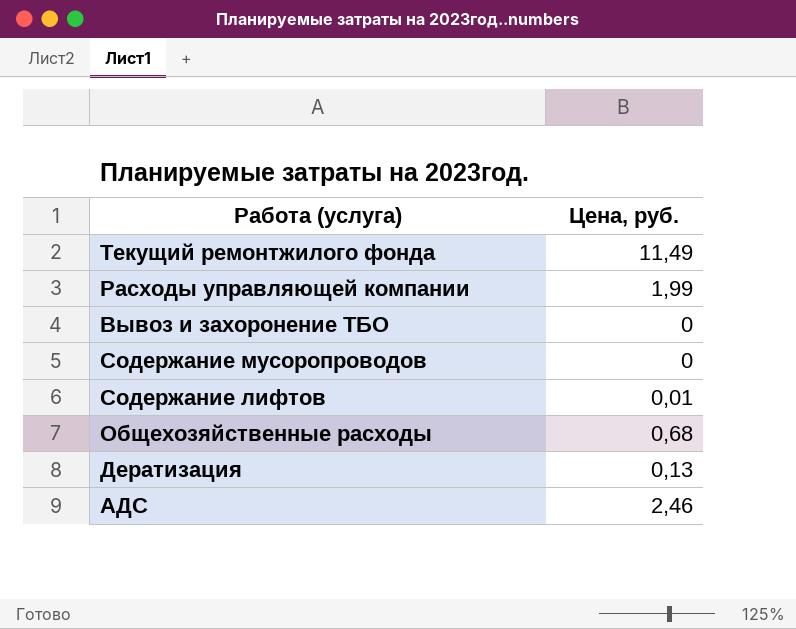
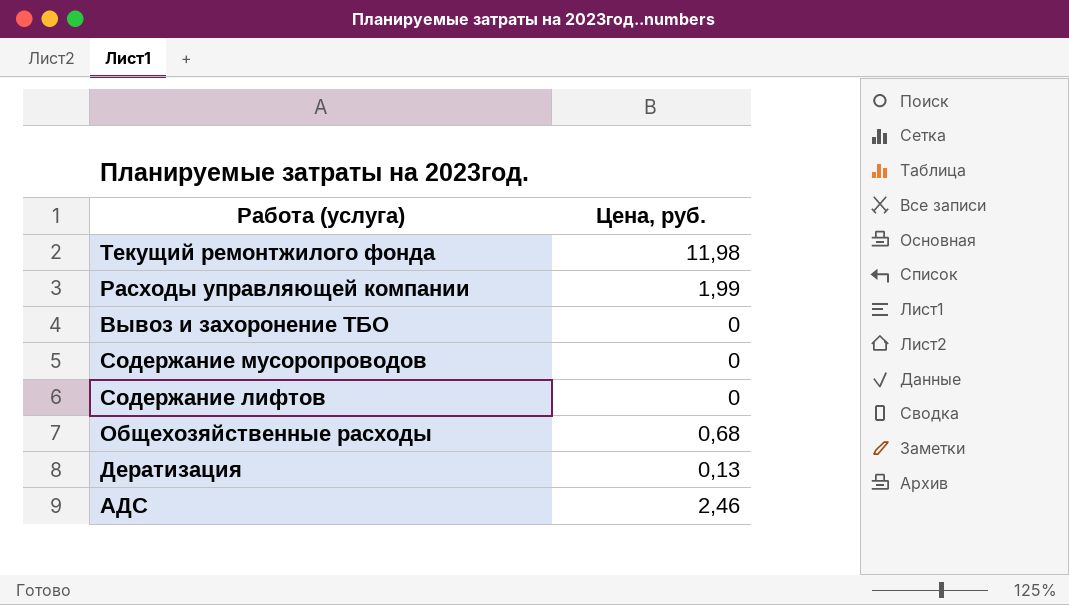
Текущий ремонтжилого фонда | Цена, руб.: 11,49 -> 11,98
Содержание лифтов | Цена, руб.: 0,01 -> 0

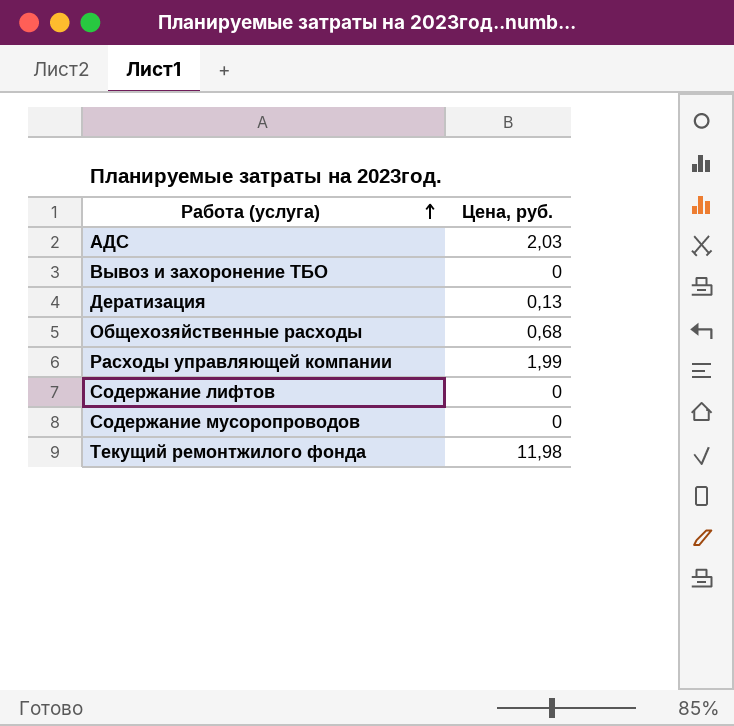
row order: none -> Работа (услуга) ascending
АДС | Цена, руб.: 2,46 -> 2,03

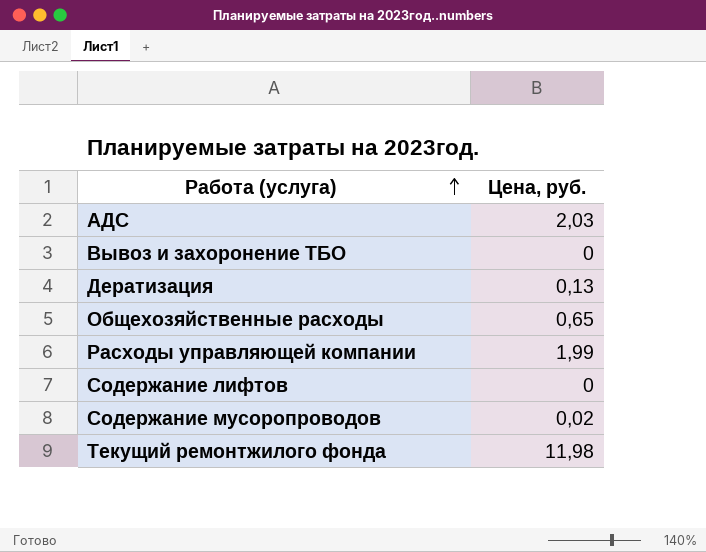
Общехозяйственные расходы | Цена, руб.: 0,68 -> 0,65
Содержание мусоропроводов | Цена, руб.: 0 -> 0,02

